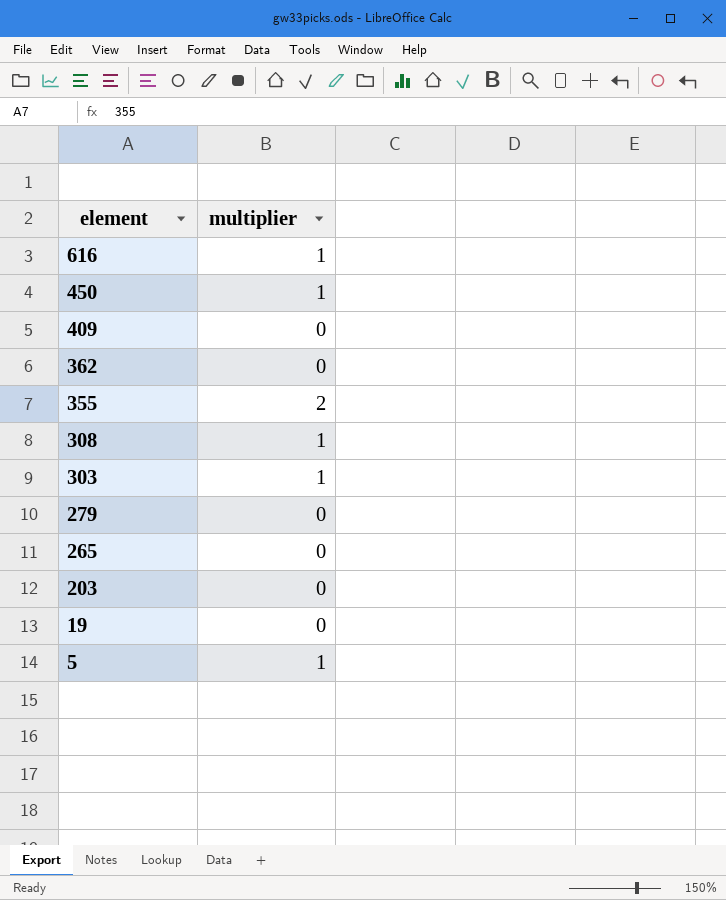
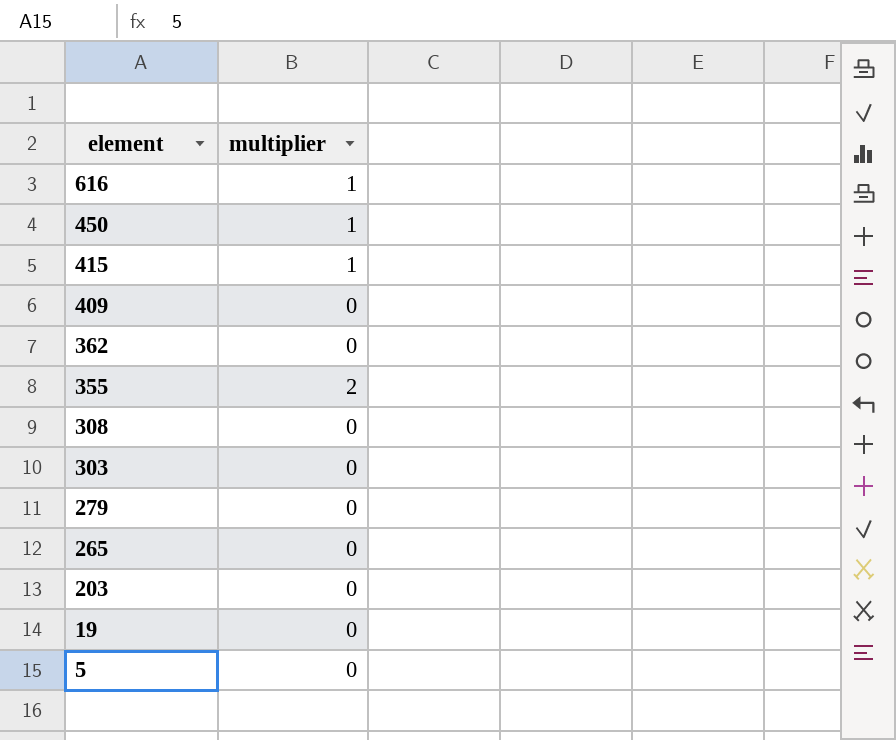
row 415: none -> 1
308 | multiplier: 1 -> 0
303 | multiplier: 1 -> 0
5 | multiplier: 1 -> 0

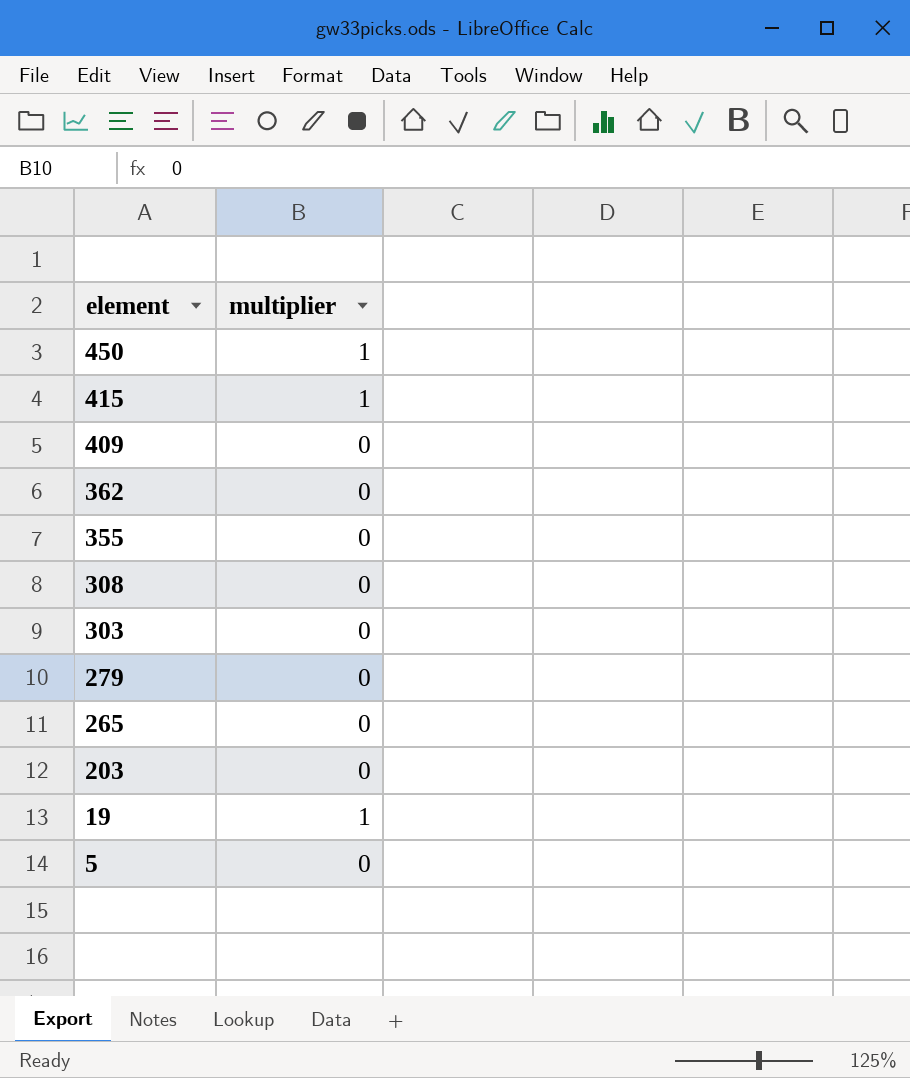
row 616: 1 -> none
355 | multiplier: 2 -> 0
19 | multiplier: 0 -> 1

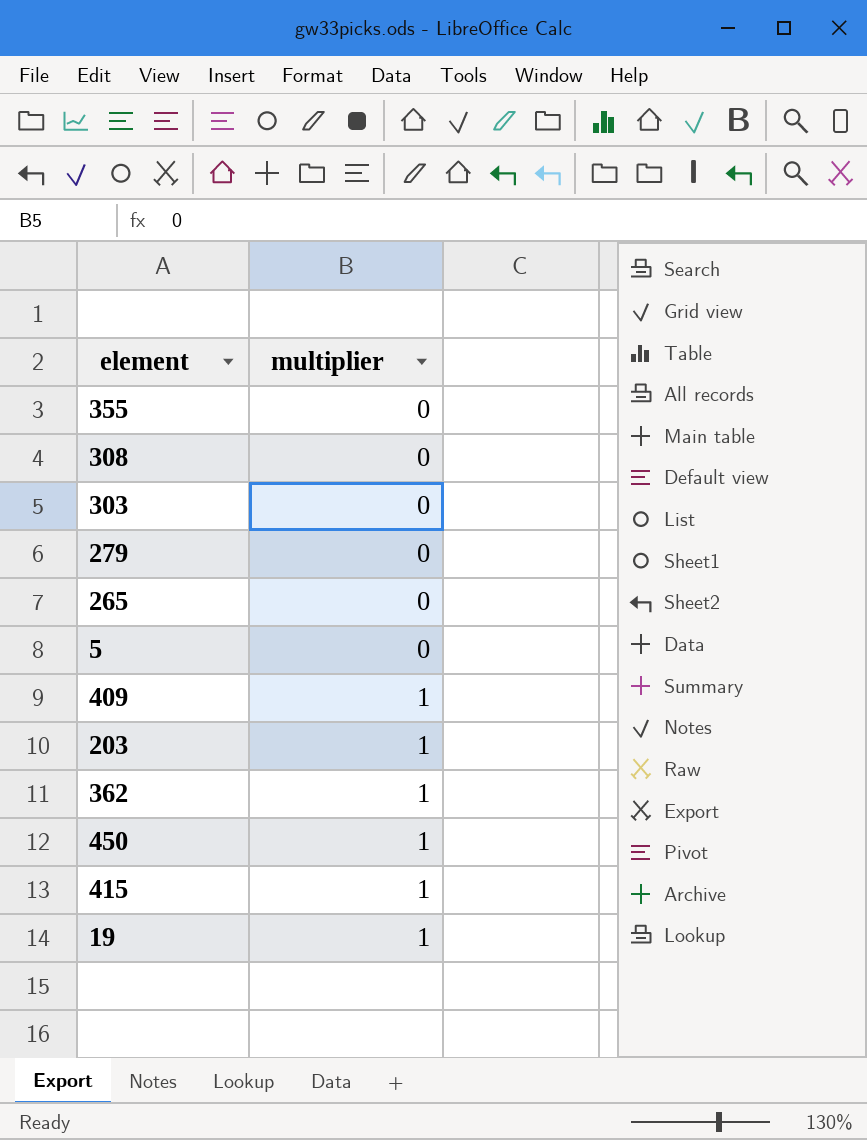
row order: element descending -> multiplier ascending
409 | multiplier: 0 -> 1
203 | multiplier: 0 -> 1
362 | multiplier: 0 -> 1

